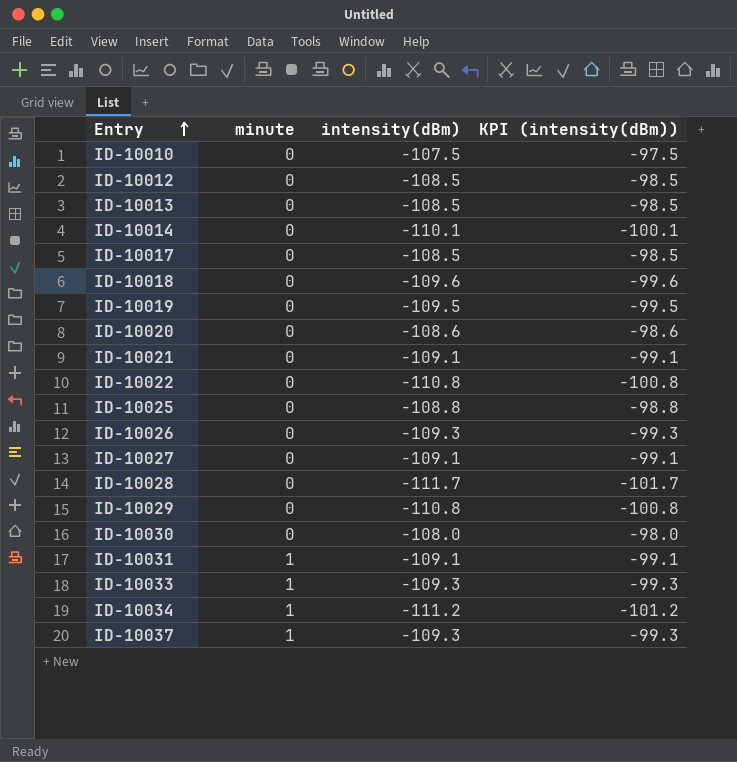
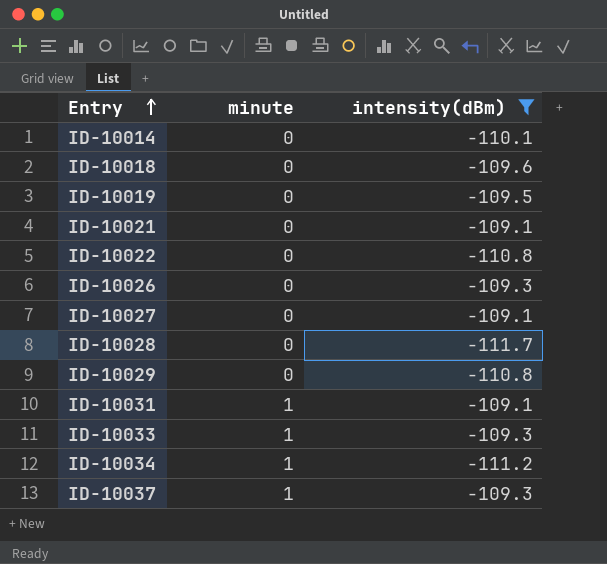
filter: none -> intensity(dBm) <= -109.1
column KPI (intensity(dBm)) | formula: [intensity(dBm)] + 10 -> none

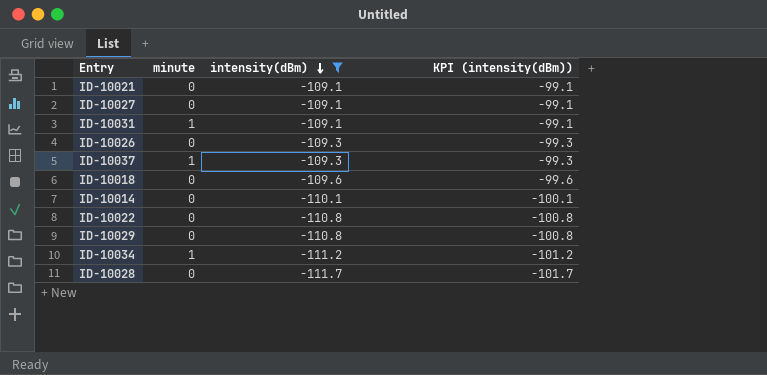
row order: Entry ascending -> intensity(dBm) descending
column KPI (intensity(dBm)) | formula: none -> [intensity(dBm)] + 10
row ID-10019: 0 | -109.5 -> none
row ID-10033: 1 | -109.3 -> none

